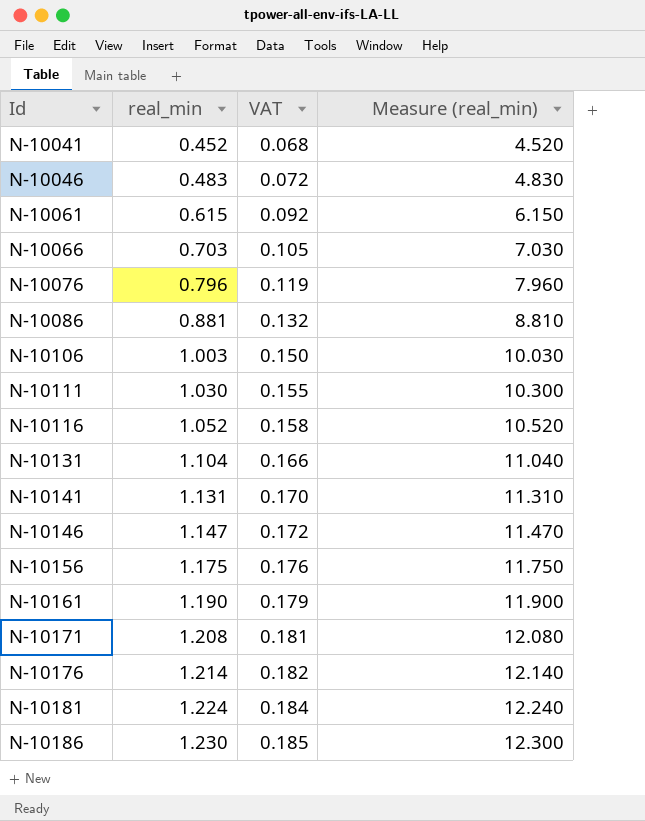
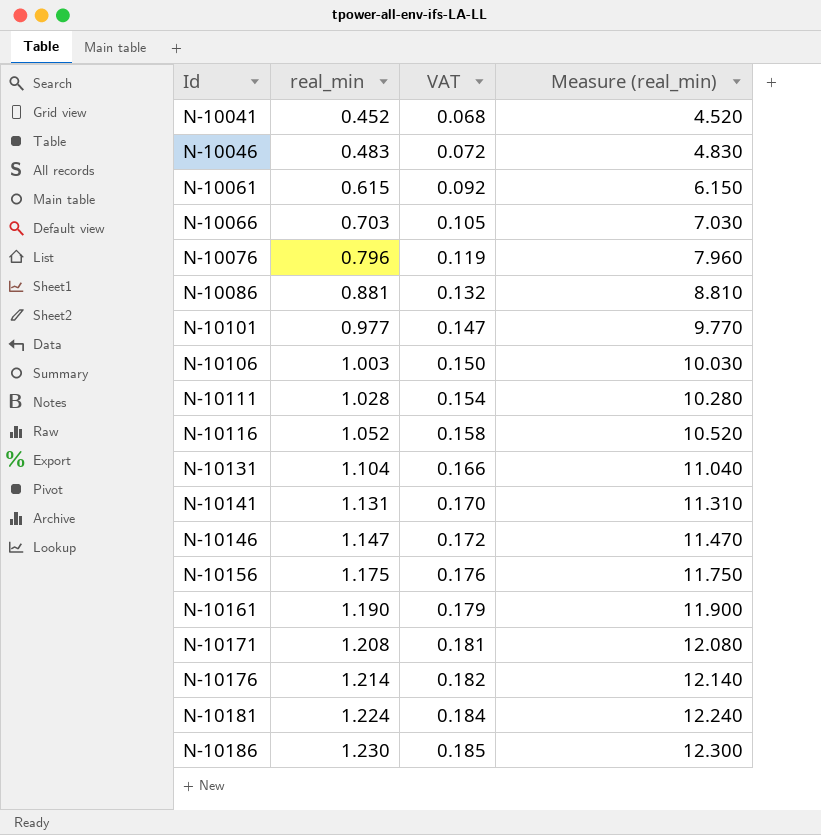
row N-10101: none -> 0.977 | 0.147 | 9.770
N-10111 | real_min: 1.030 -> 1.028
N-10111 | VAT: 0.155 -> 0.154
N-10111 | Measure (real_min): 10.300 -> 10.280

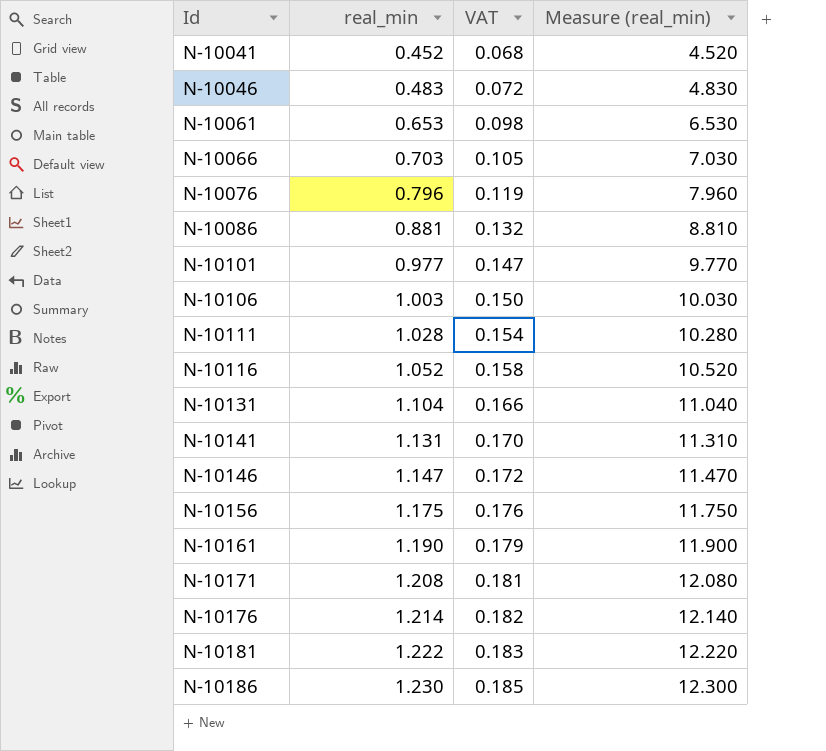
N-10061 | real_min: 0.615 -> 0.653
N-10061 | VAT: 0.092 -> 0.098
N-10061 | Measure (real_min): 6.150 -> 6.530
N-10181 | real_min: 1.224 -> 1.222
N-10181 | VAT: 0.184 -> 0.183
N-10181 | Measure (real_min): 12.240 -> 12.220

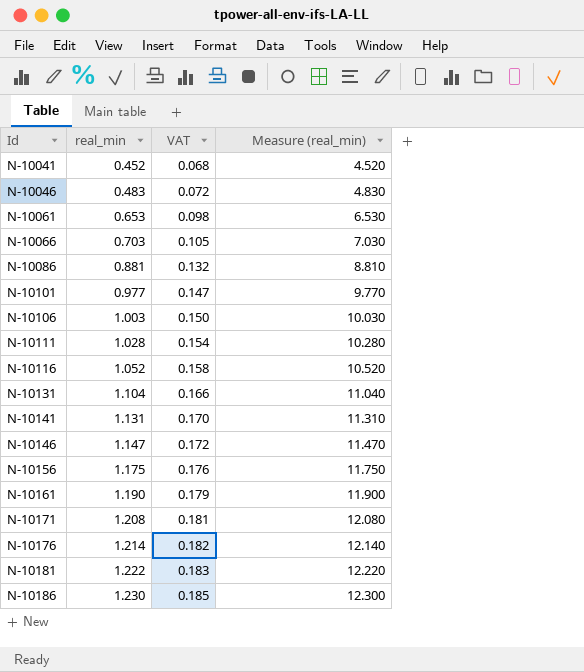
row N-10076: 0.796 | 0.119 | 7.960 -> none

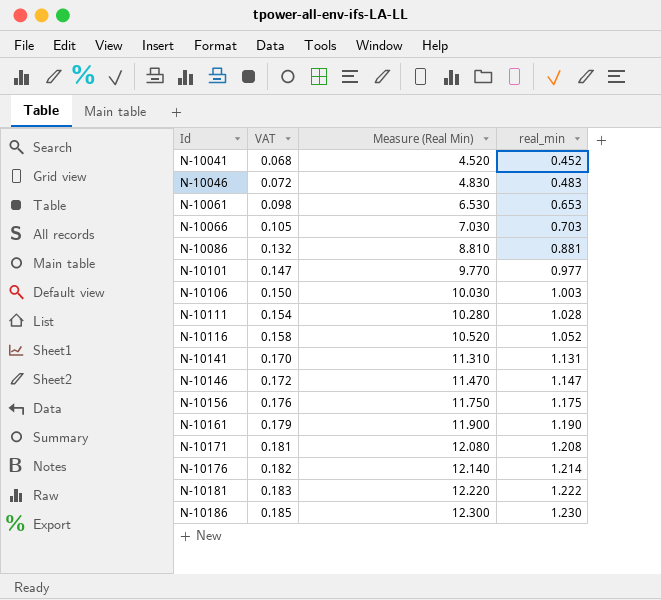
column name: Measure (real_min) -> Measure (Real Min)
column real_min | position: 2 -> 4
row N-10131: 1.104 | 0.166 | 11.040 -> none

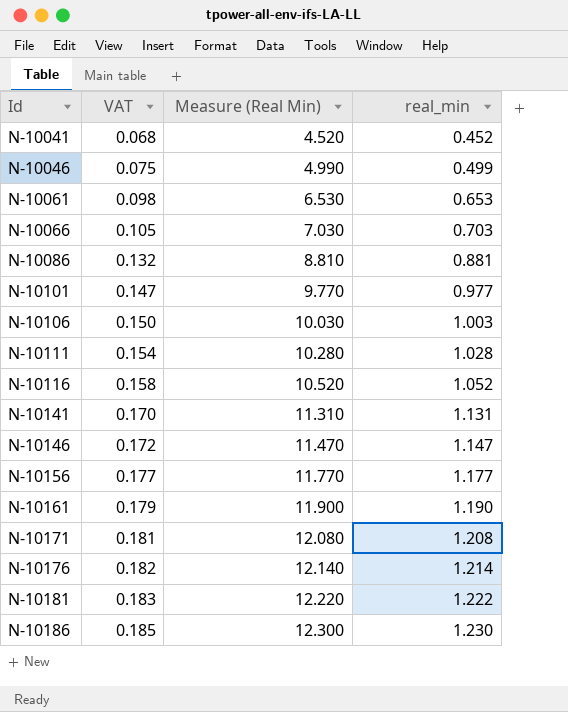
N-10046 | VAT: 0.072 -> 0.075
N-10046 | Measure (Real Min): 4.830 -> 4.990
N-10046 | real_min: 0.483 -> 0.499
N-10156 | VAT: 0.176 -> 0.177
N-10156 | Measure (Real Min): 11.750 -> 11.770
N-10156 | real_min: 1.175 -> 1.177

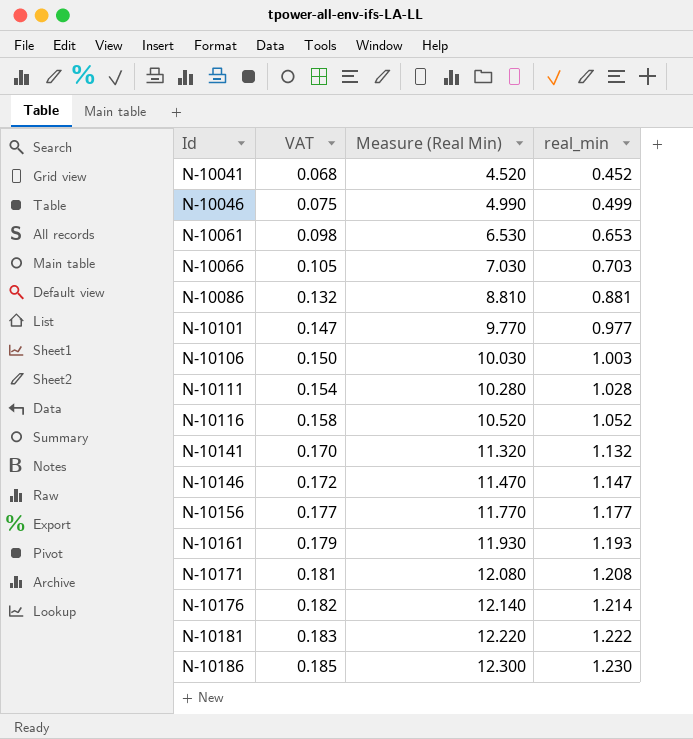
N-10141 | Measure (Real Min): 11.310 -> 11.320
N-10141 | real_min: 1.131 -> 1.132
N-10161 | Measure (Real Min): 11.900 -> 11.930
N-10161 | real_min: 1.190 -> 1.193

